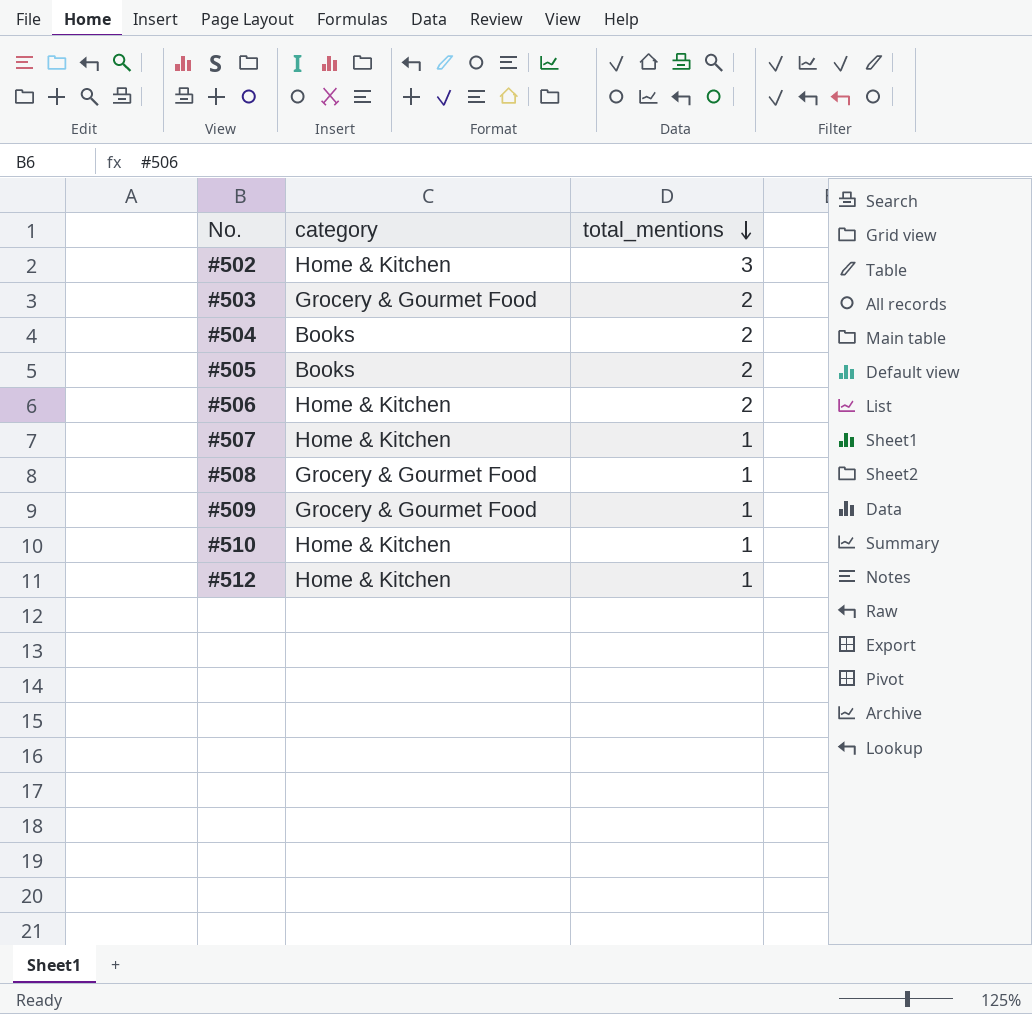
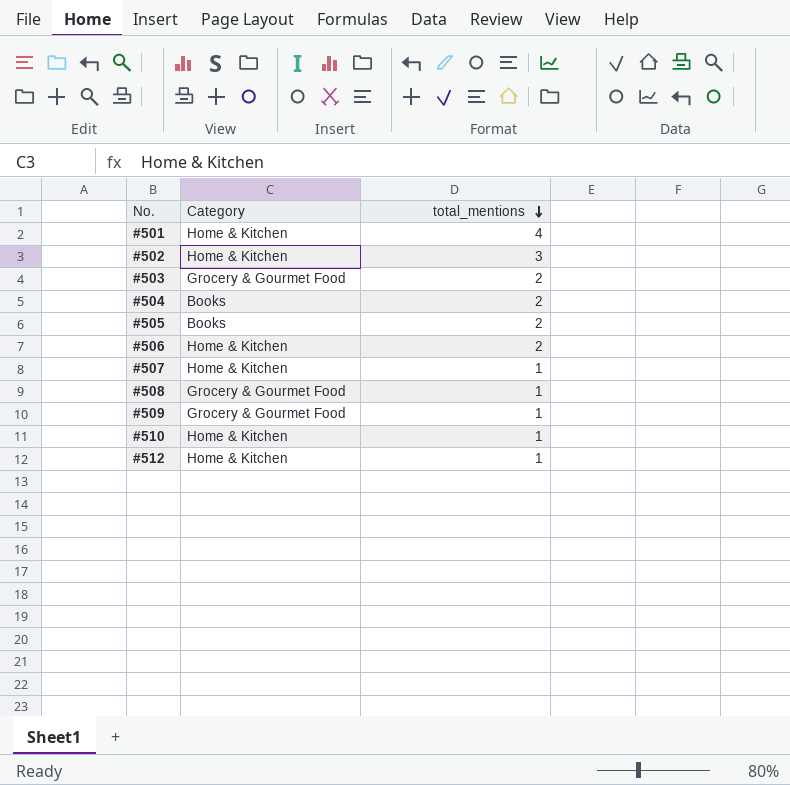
column name: category -> Category
row #501: none -> Home & Kitchen | 4

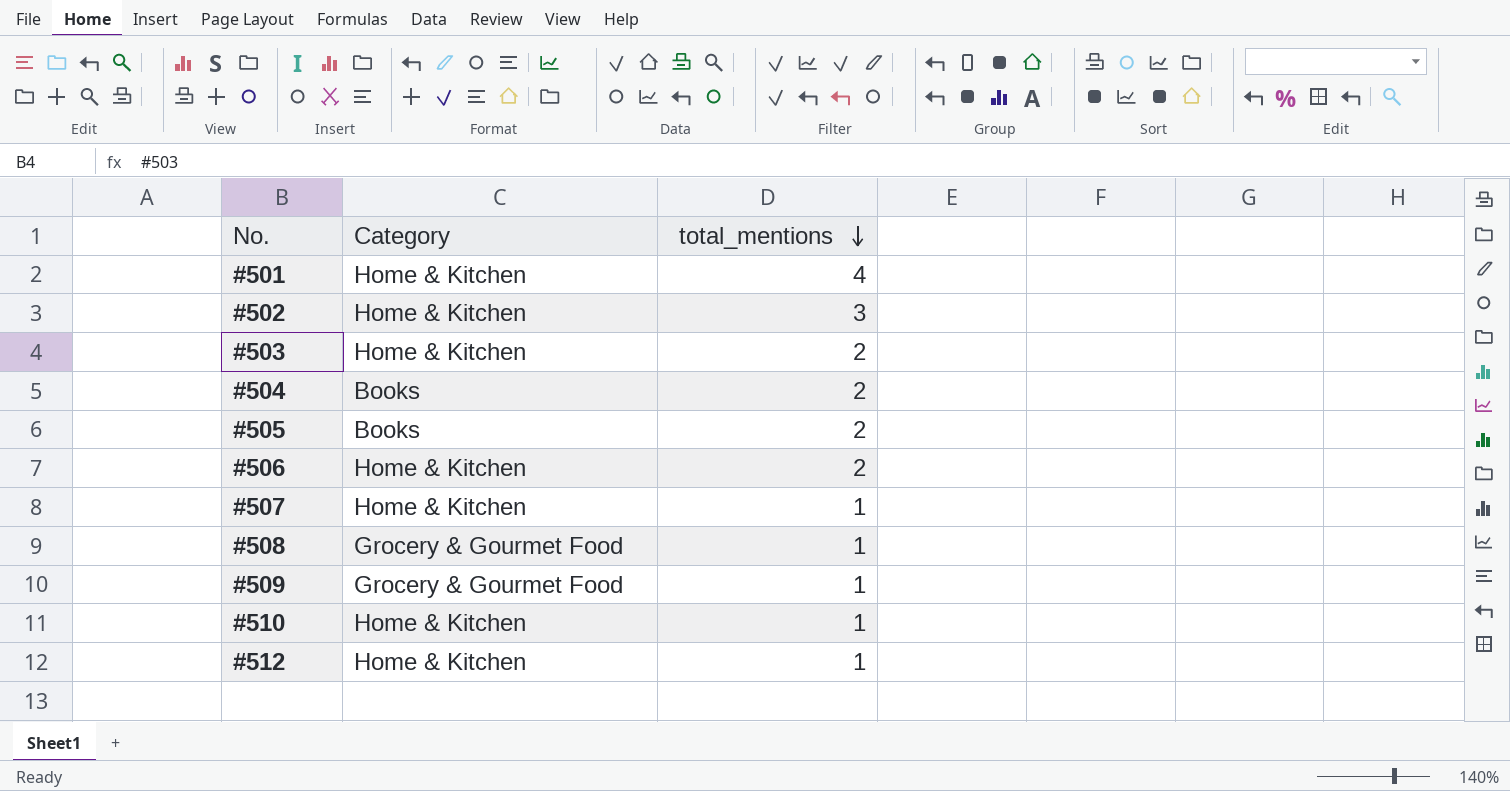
#503 | Category: Grocery & Gourmet Food -> Home & Kitchen

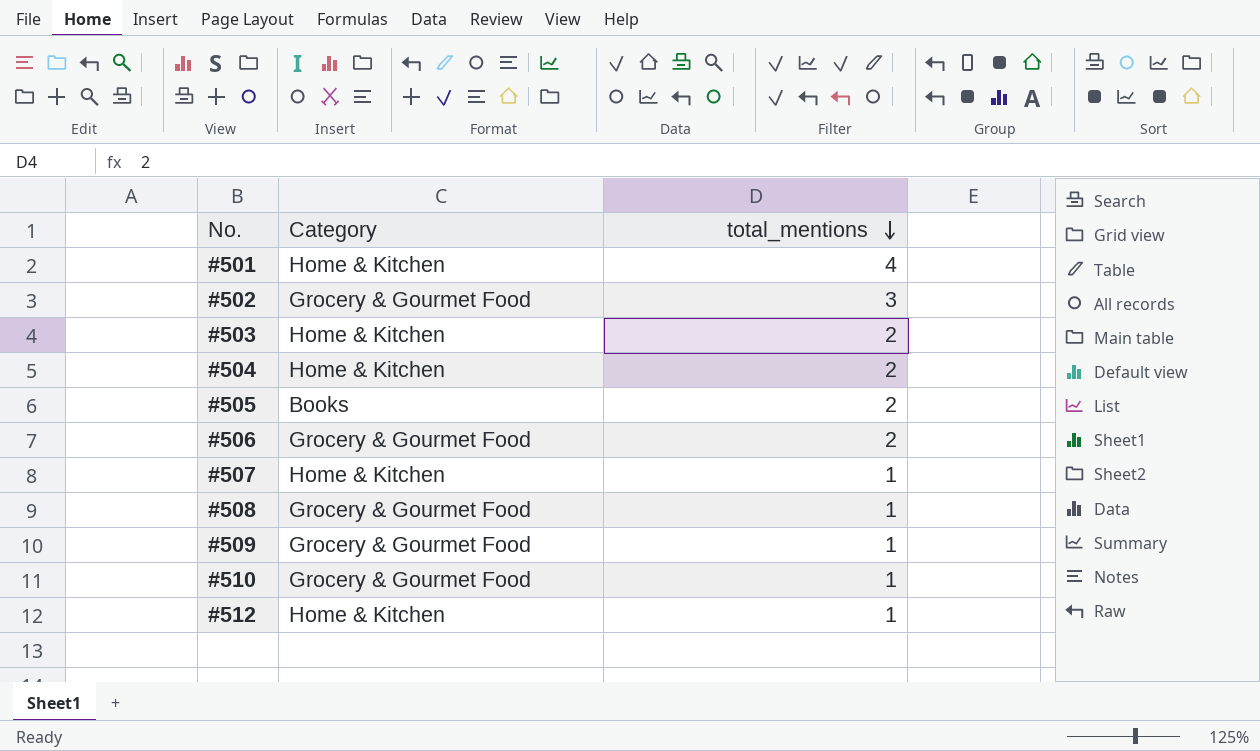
#502 | Category: Home & Kitchen -> Grocery & Gourmet Food
#504 | Category: Books -> Home & Kitchen
#506 | Category: Home & Kitchen -> Grocery & Gourmet Food
#510 | Category: Home & Kitchen -> Grocery & Gourmet Food

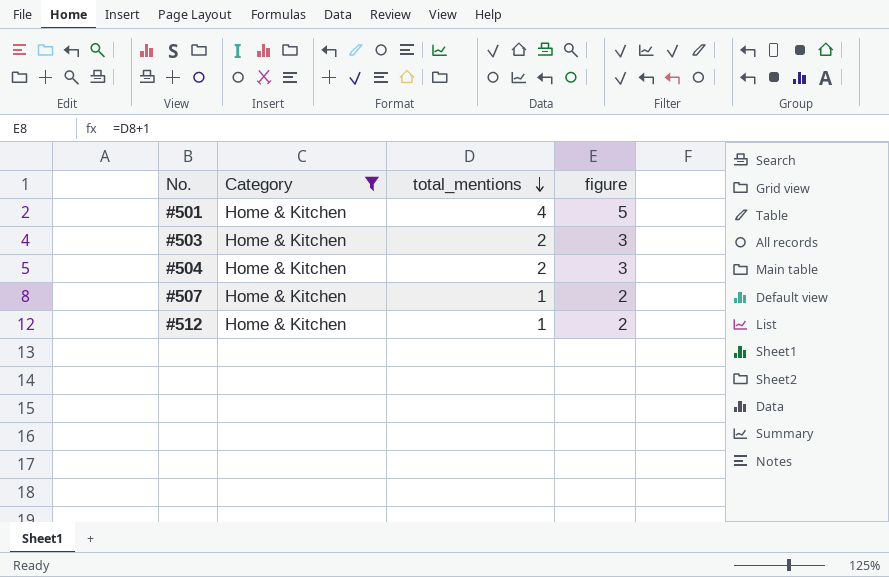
filter: none -> Category = Home & Kitchen
column figure | formula: none -> [total_mentions] + 1

